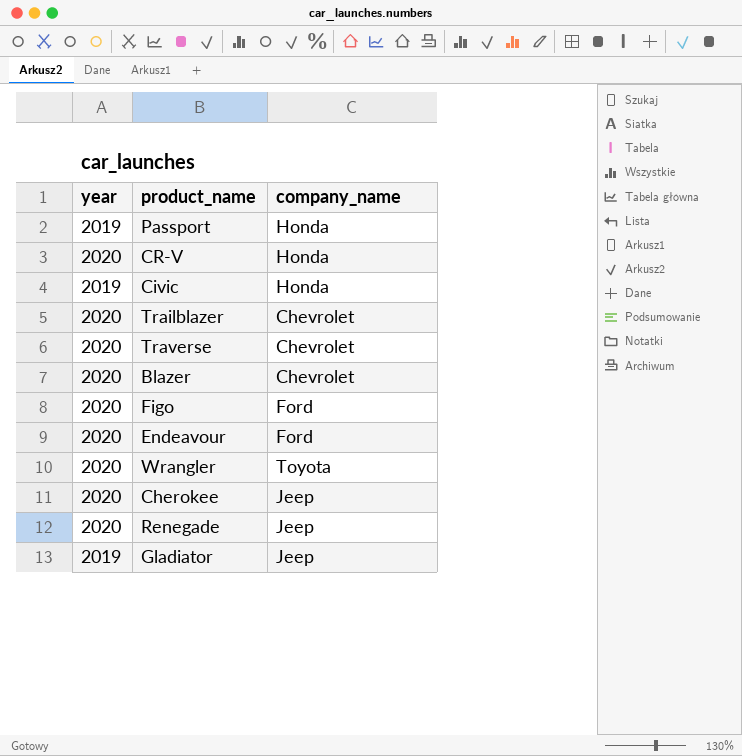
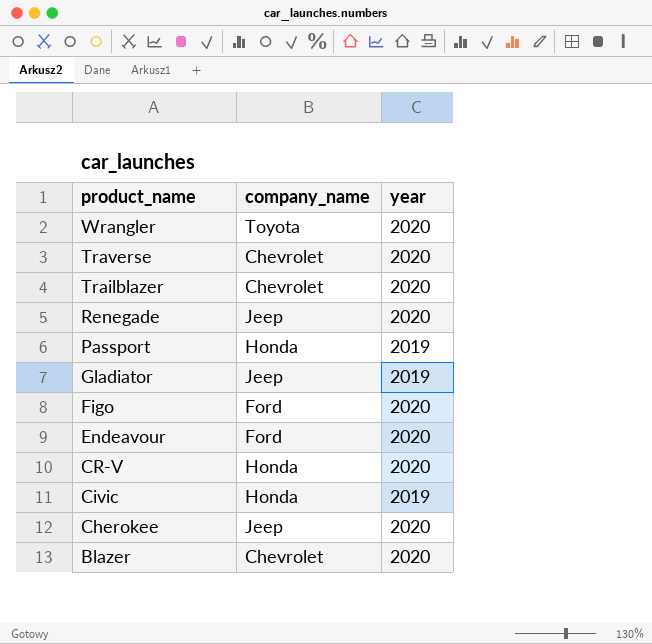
row order: none -> product_name descending
column year | position: 1 -> 3

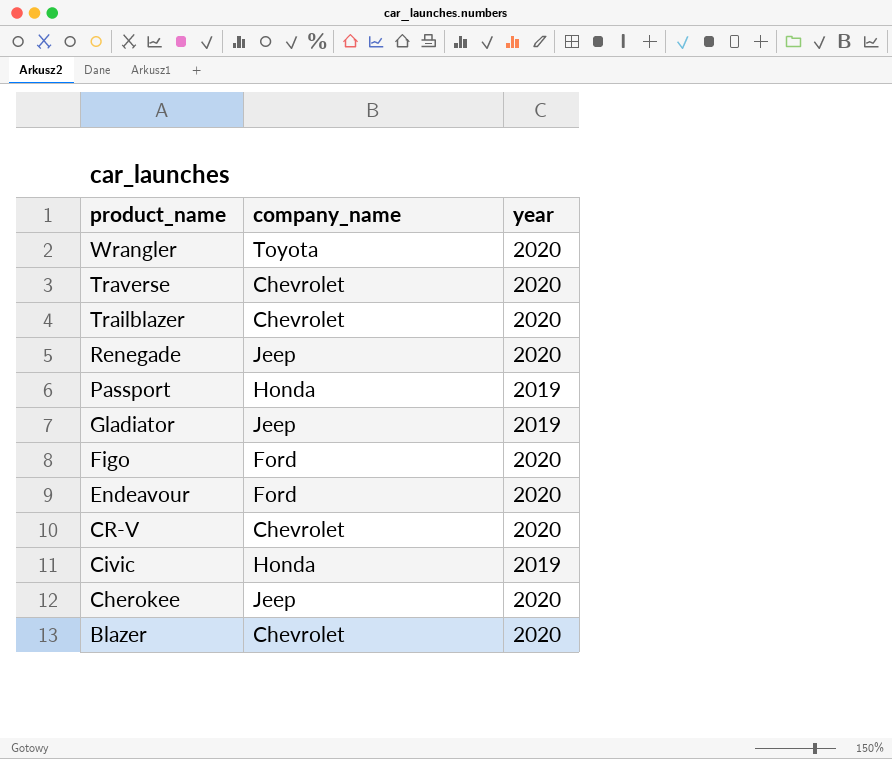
CR-V | company_name: Honda -> Chevrolet

